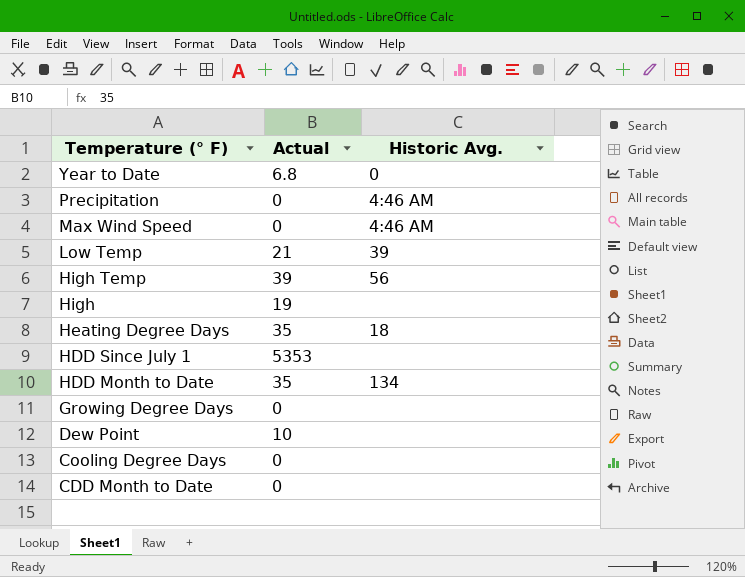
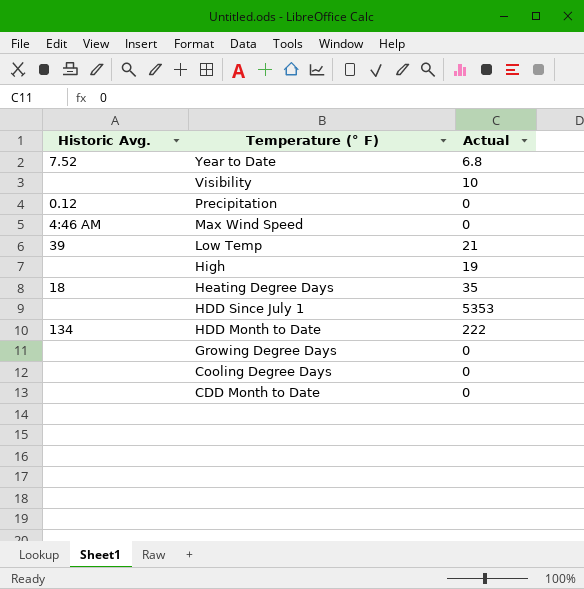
column Historic Avg. | position: 3 -> 1
row High Temp: 39 | 56 -> none
row Dew Point: 10 | none -> none
Year to Date | Historic Avg.: 0 -> 7.52
row Visibility: none -> none | 10
Precipitation | Historic Avg.: 4:46 AM -> 0.12
HDD Month to Date | Actual: 35 -> 222

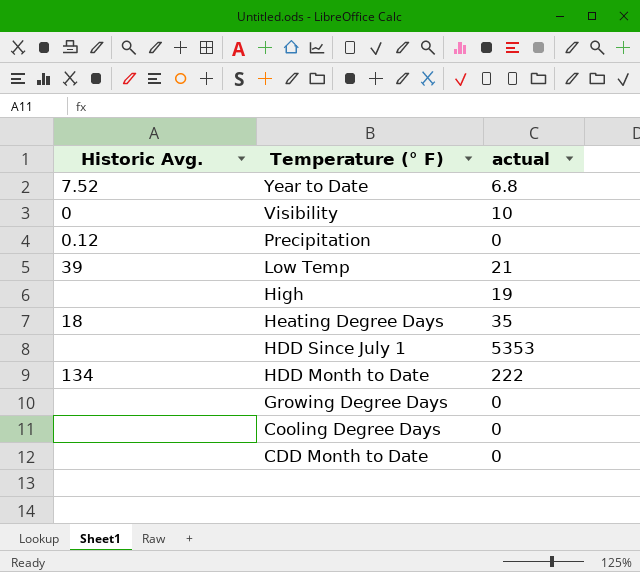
column name: Actual -> actual
row Max Wind Speed: 4:46 AM | 0 -> none
Visibility | Historic Avg.: none -> 0

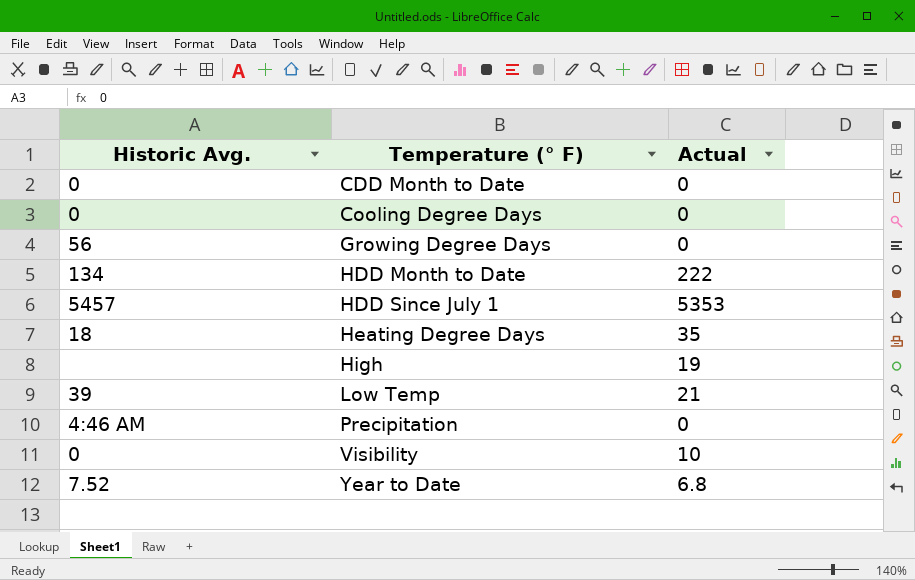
row order: Temperature (° F) descending -> Temperature (° F) ascending
column name: actual -> Actual
CDD Month to Date | Historic Avg.: none -> 0
Cooling Degree Days | Historic Avg.: none -> 0
Growing Degree Days | Historic Avg.: none -> 56
HDD Since July 1 | Historic Avg.: none -> 5457
Precipitation | Historic Avg.: 0.12 -> 4:46 AM

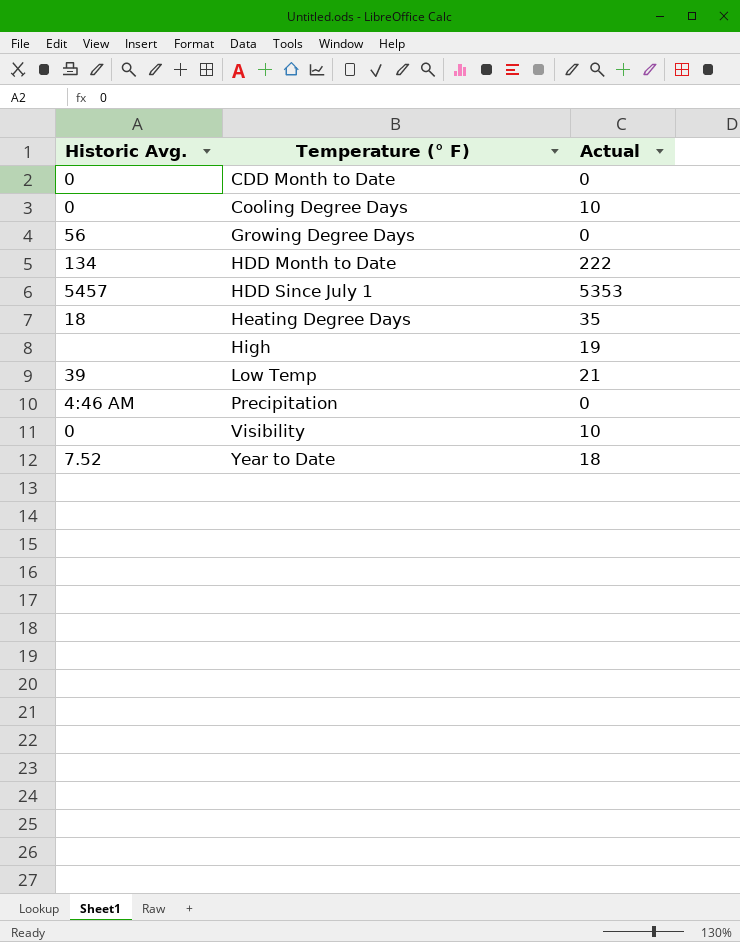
Cooling Degree Days | Actual: 0 -> 10
Year to Date | Actual: 6.8 -> 18

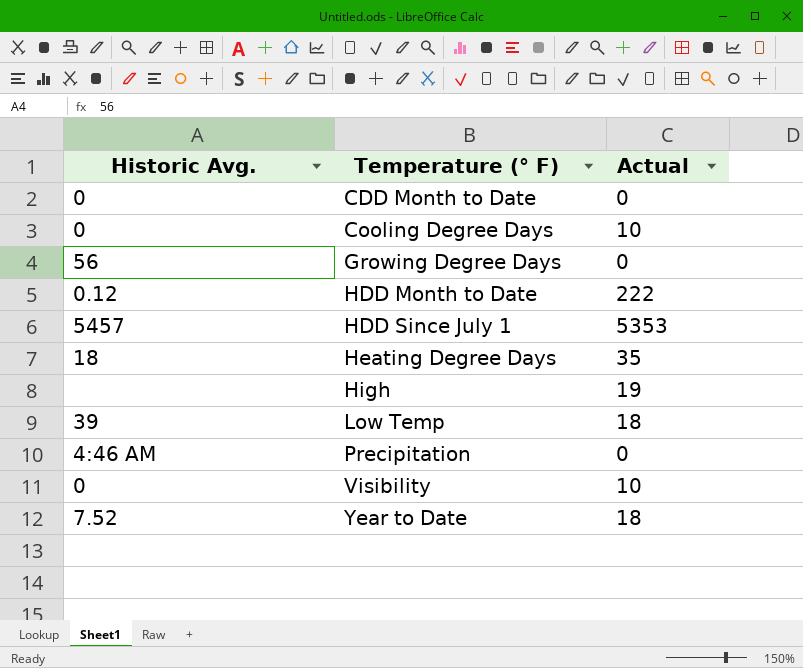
HDD Month to Date | Historic Avg.: 134 -> 0.12
Low Temp | Actual: 21 -> 18

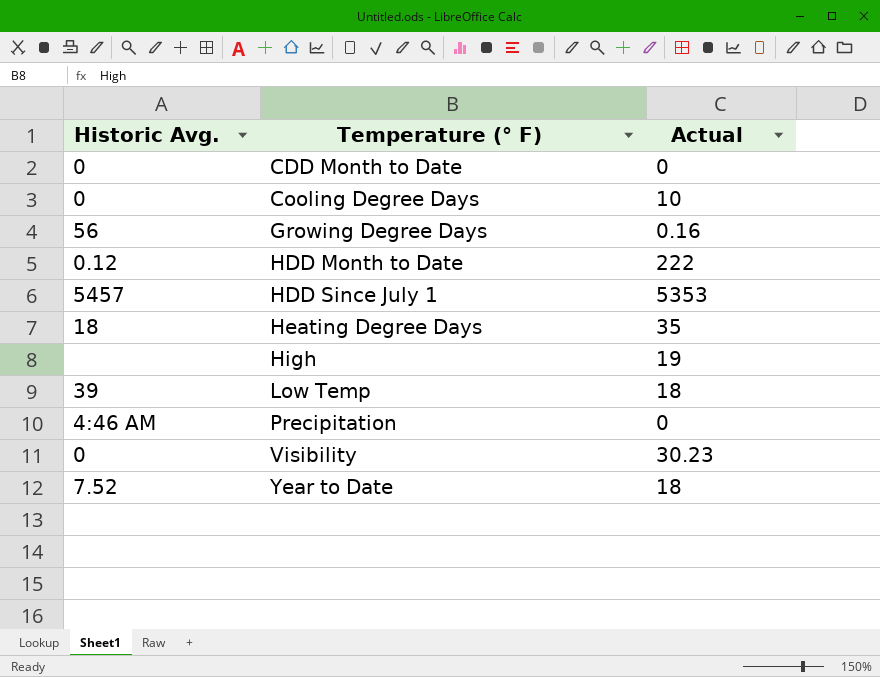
Growing Degree Days | Actual: 0 -> 0.16
Visibility | Actual: 10 -> 30.23

